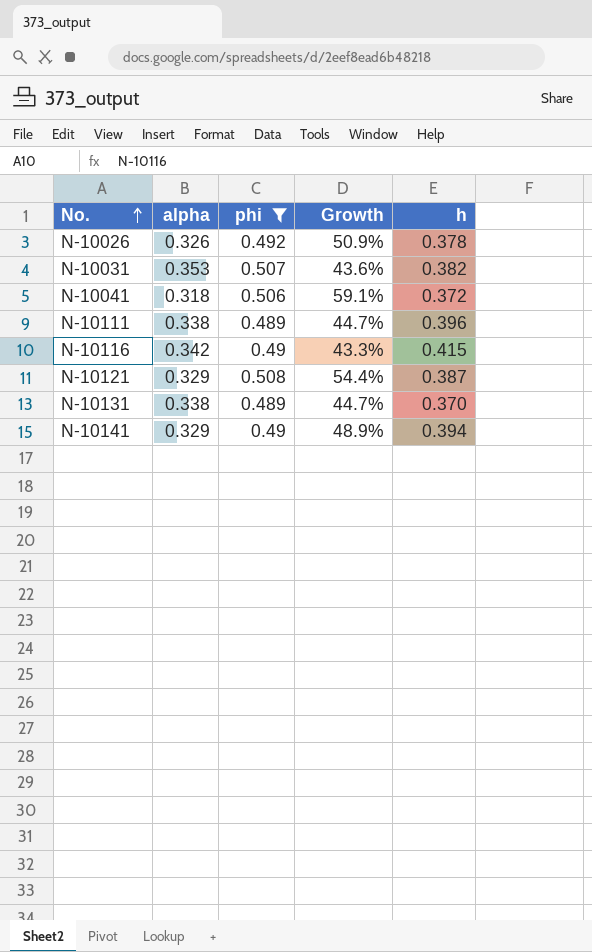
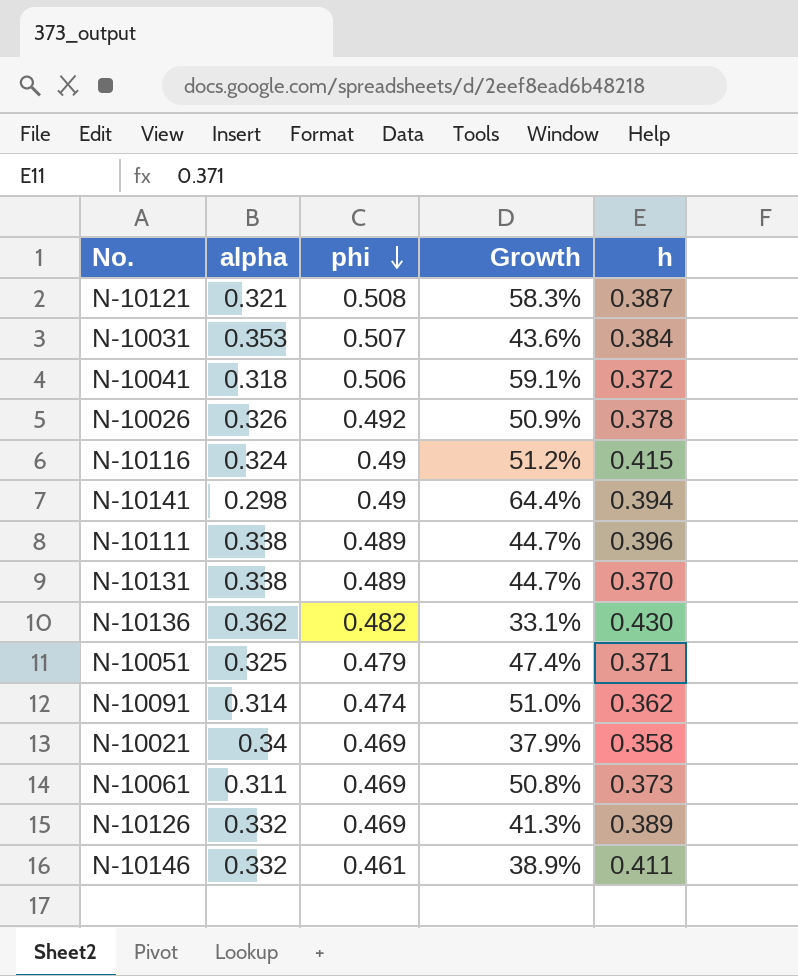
filter: phi >= 0.489 -> none
row order: No. ascending -> phi descending
N-10121 | alpha: 0.329 -> 0.321
N-10121 | Growth: 54.4% -> 58.3%
N-10031 | h: 0.382 -> 0.384
N-10116 | alpha: 0.342 -> 0.324
N-10116 | Growth: 43.3% -> 51.2%
N-10141 | alpha: 0.329 -> 0.298
N-10141 | Growth: 48.9% -> 64.4%

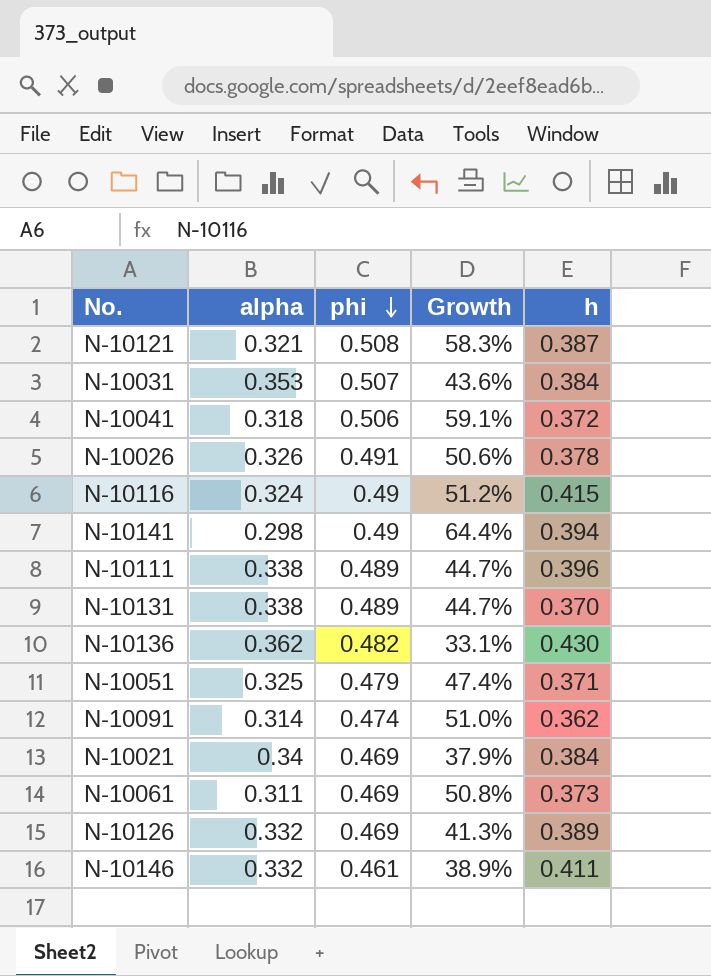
N-10026 | phi: 0.492 -> 0.491
N-10026 | Growth: 50.9% -> 50.6%
N-10021 | h: 0.358 -> 0.384

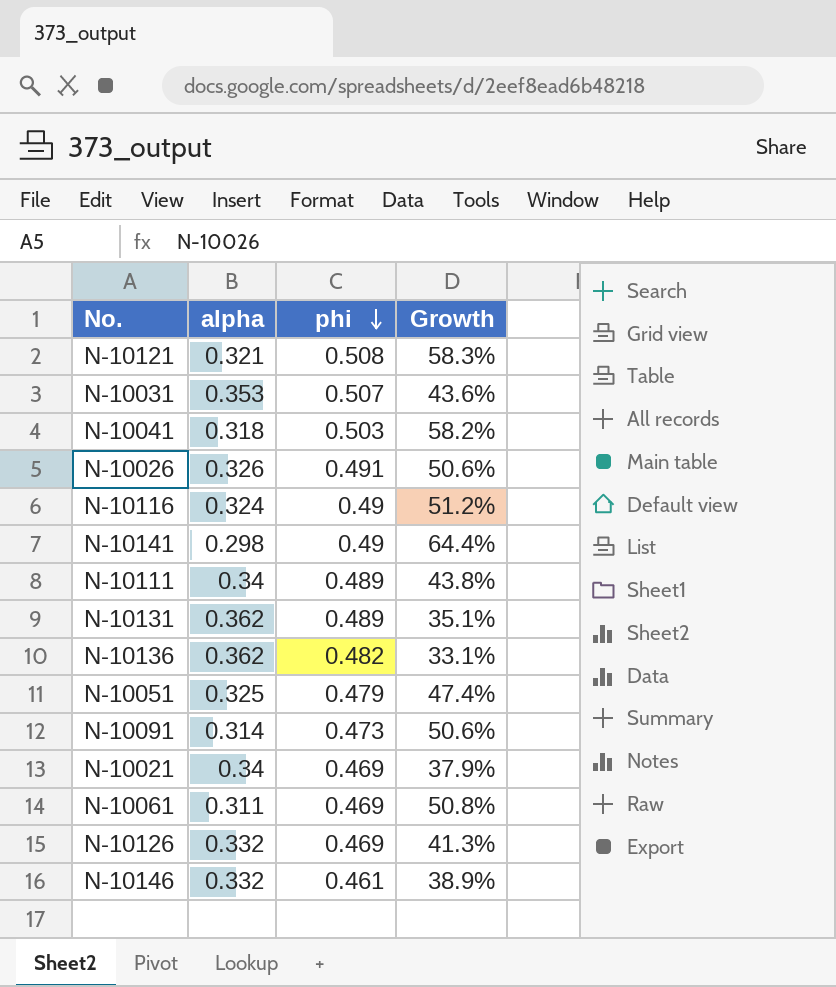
column h | position: 5 -> none
N-10041 | phi: 0.506 -> 0.503
N-10041 | Growth: 59.1% -> 58.2%
N-10111 | alpha: 0.338 -> 0.34
N-10111 | Growth: 44.7% -> 43.8%
N-10131 | alpha: 0.338 -> 0.362
N-10131 | Growth: 44.7% -> 35.1%
N-10091 | phi: 0.474 -> 0.473
N-10091 | Growth: 51.0% -> 50.6%

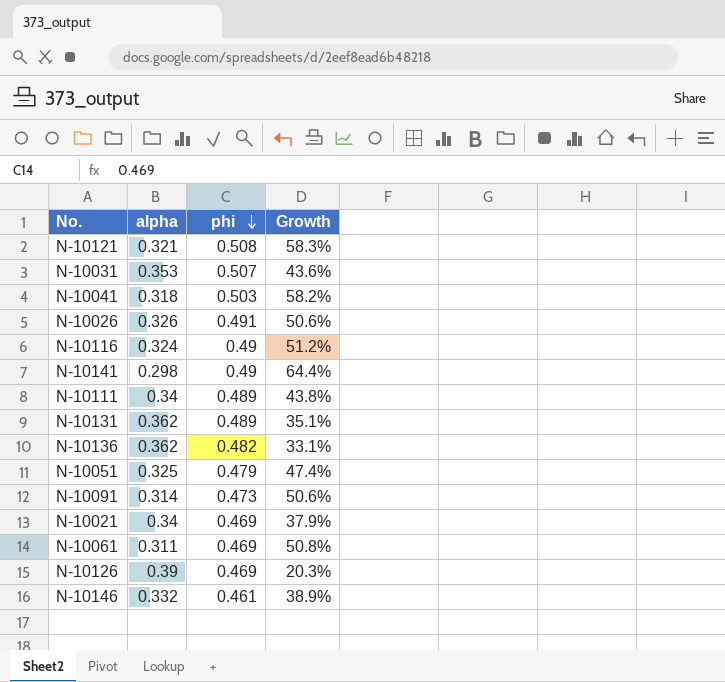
N-10126 | alpha: 0.332 -> 0.39
N-10126 | Growth: 41.3% -> 20.3%

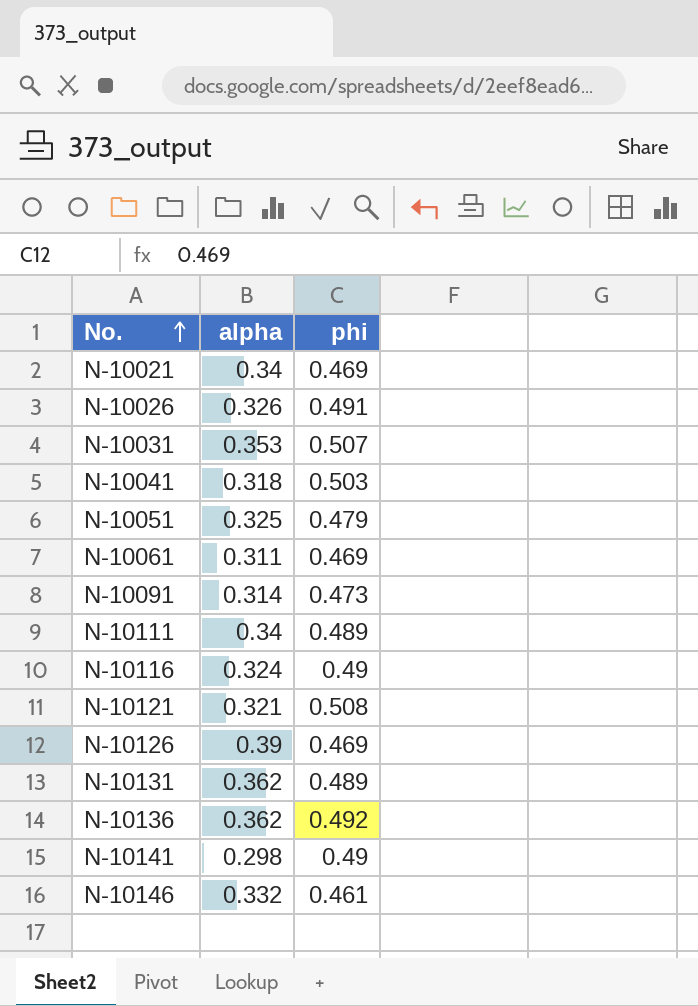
row order: phi descending -> No. ascending
column Growth | formula: ([phi] - [alpha]) / [alpha] -> none
N-10136 | phi: 0.482 -> 0.492

